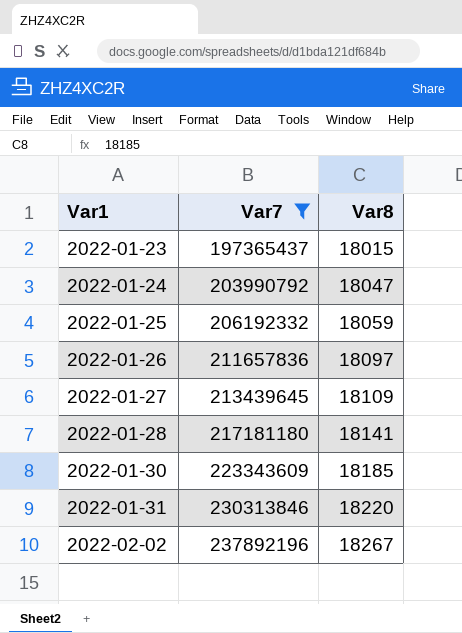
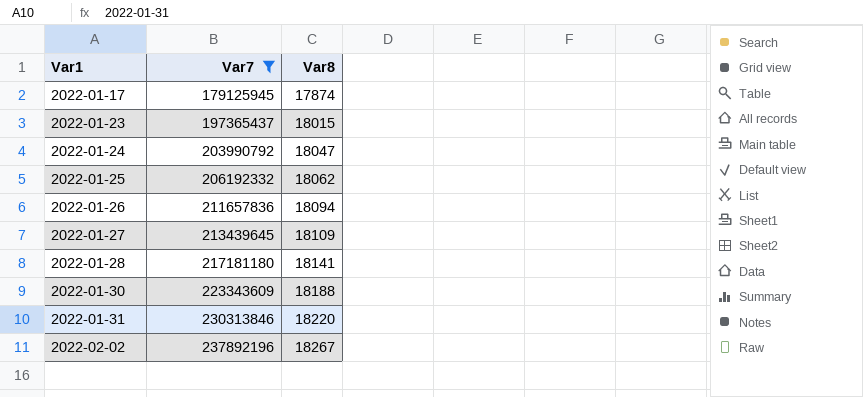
row 2022-01-17: none -> 179125945 | 17874
2022-01-25 | Var8: 18059 -> 18062
2022-01-26 | Var8: 18097 -> 18094
2022-01-30 | Var8: 18185 -> 18188

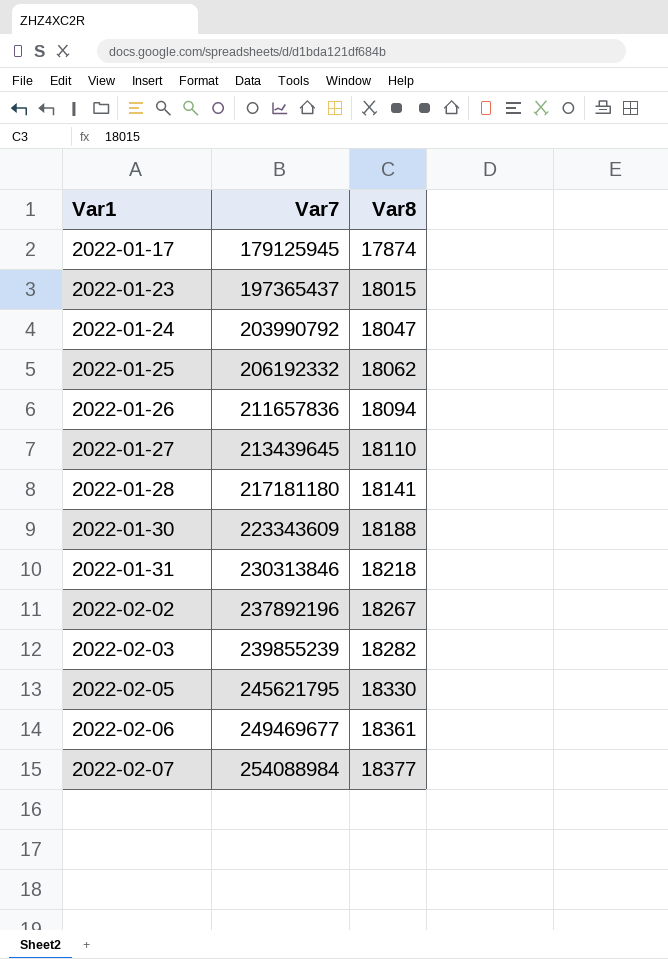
filter: Var7 <= 237892196 -> none
2022-01-27 | Var8: 18109 -> 18110
2022-01-31 | Var8: 18220 -> 18218

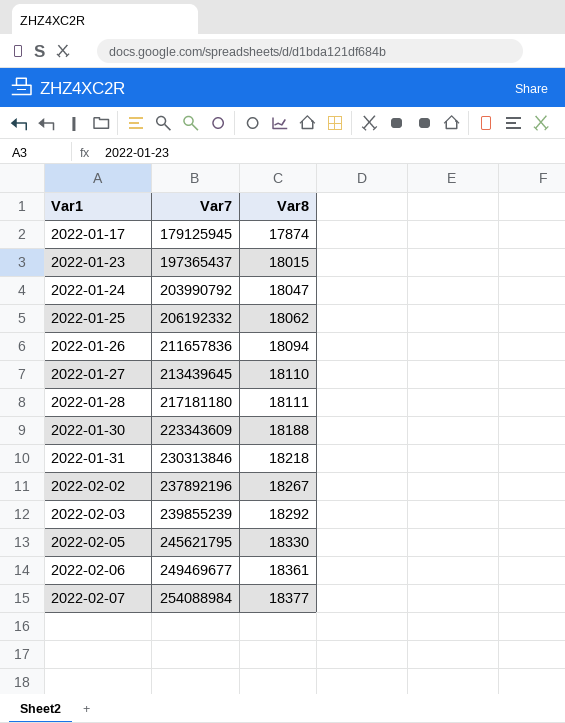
2022-01-28 | Var8: 18141 -> 18111
2022-02-03 | Var8: 18282 -> 18292

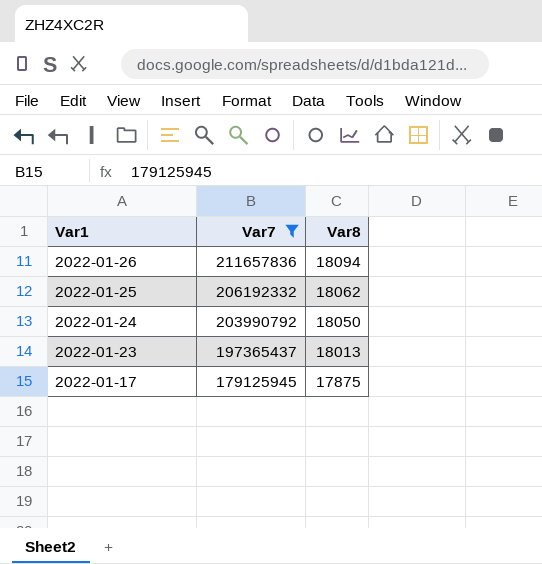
filter: none -> Var7 <= 211657836
row order: Var1 ascending -> Var1 descending
2022-01-24 | Var8: 18047 -> 18050
2022-01-23 | Var8: 18015 -> 18013
2022-01-17 | Var8: 17874 -> 17875

